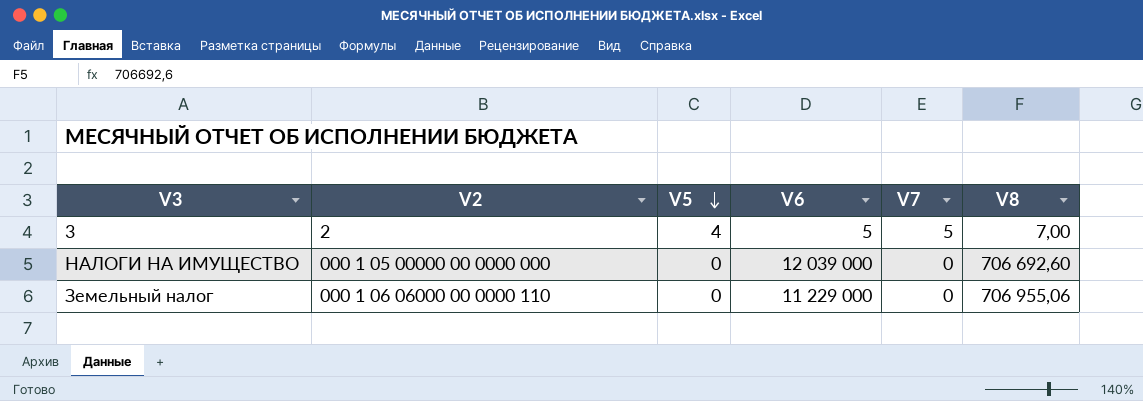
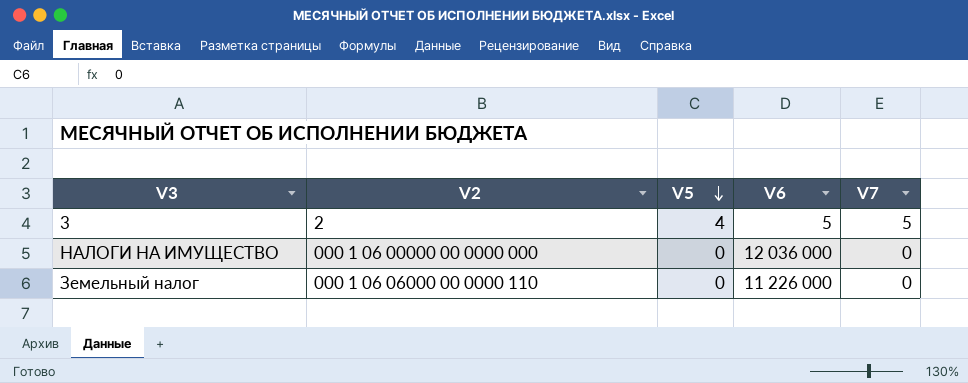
column V8 | position: 6 -> none
НАЛОГИ НА ИМУЩЕСТВО | V2: 000 1 05 00000 00 0000 000 -> 000 1 06 00000 00 0000 000
НАЛОГИ НА ИМУЩЕСТВО | V6: 12 039 000 -> 12 036 000
Земельный налог | V6: 11 229 000 -> 11 226 000

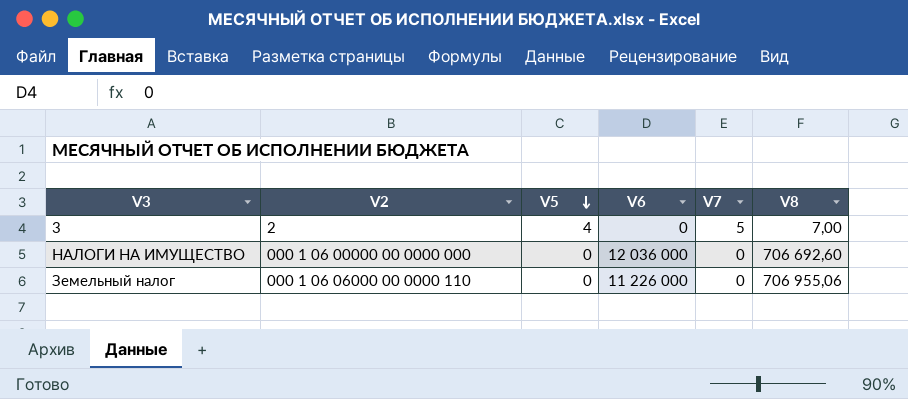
column V8 | position: none -> 6
3 | V6: 5 -> 0

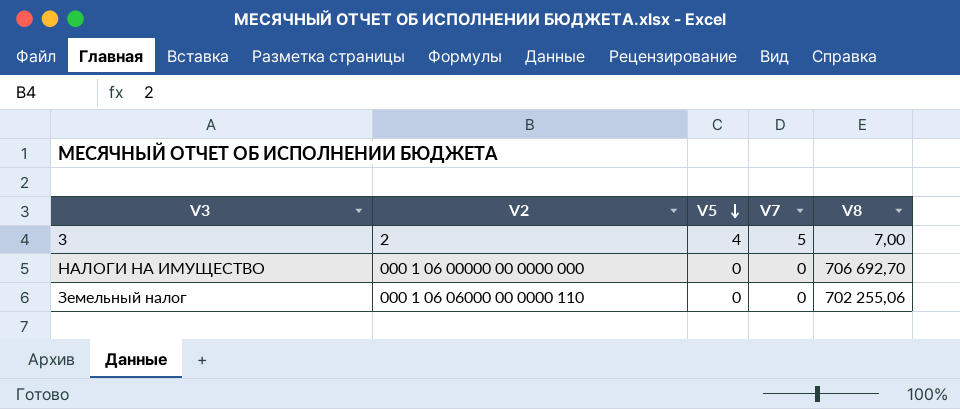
column V6 | position: 4 -> none
НАЛОГИ НА ИМУЩЕСТВО | V8: 706 692,60 -> 706 692,70
Земельный налог | V8: 706 955,06 -> 702 255,06

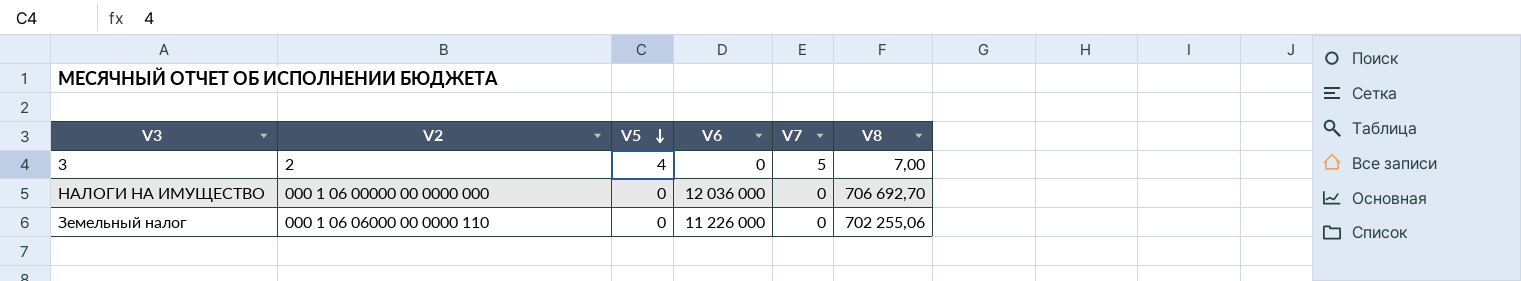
column V6 | position: none -> 4

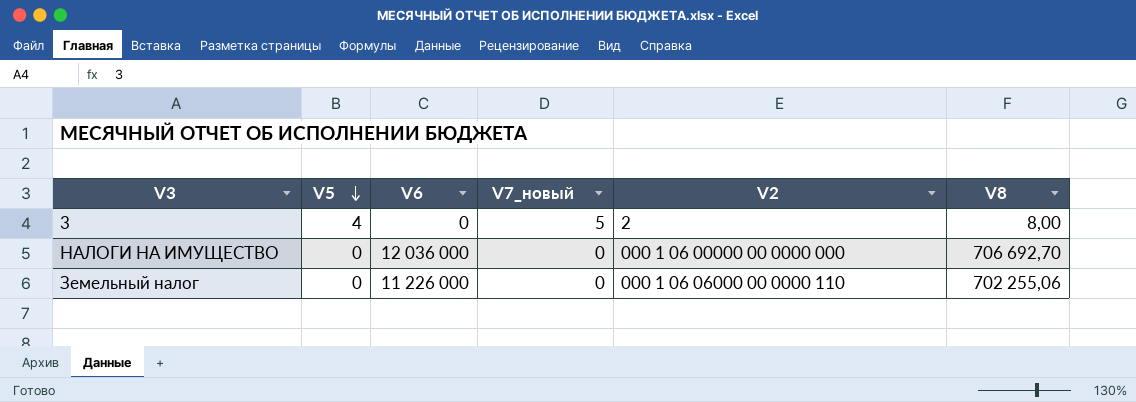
column name: V7 -> V7_новый
column V2 | position: 2 -> 5
3 | V8: 7,00 -> 8,00

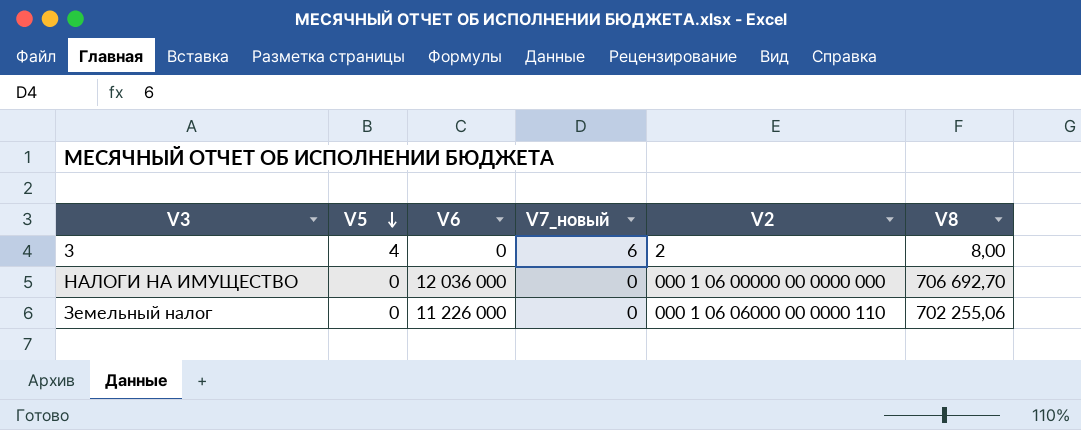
3 | V7_новый: 5 -> 6

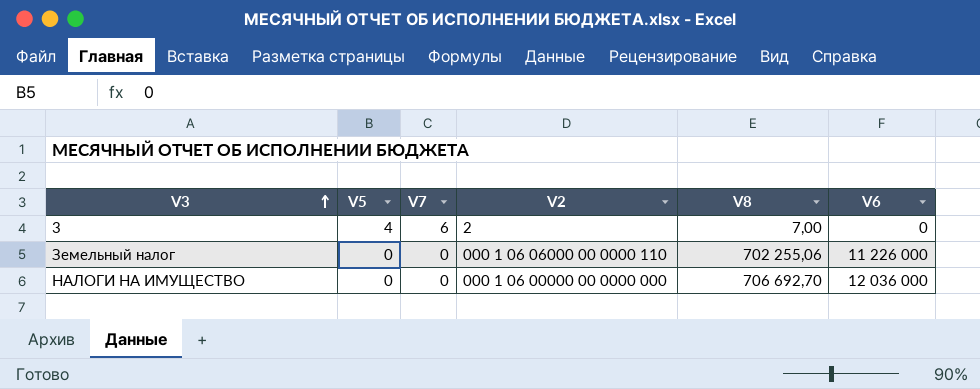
row order: V5 descending -> V3 ascending
column name: V7_новый -> V7
column V6 | position: 3 -> 6
3 | V8: 8,00 -> 7,00

